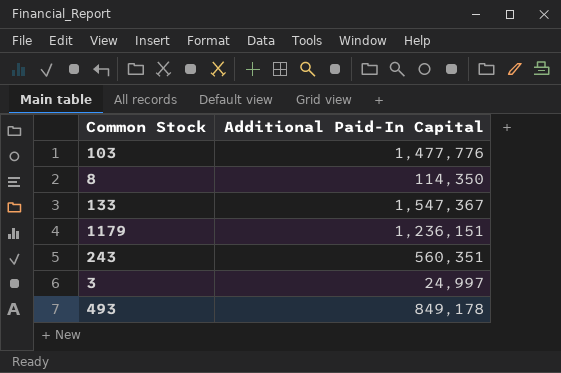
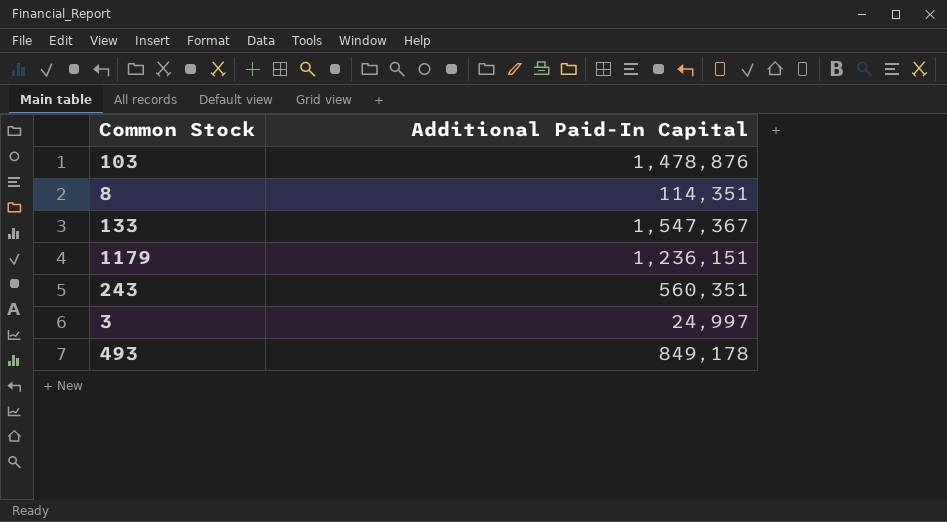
103 | Additional Paid-In Capital: 1,477,776 -> 1,478,876
8 | Additional Paid-In Capital: 114,350 -> 114,351

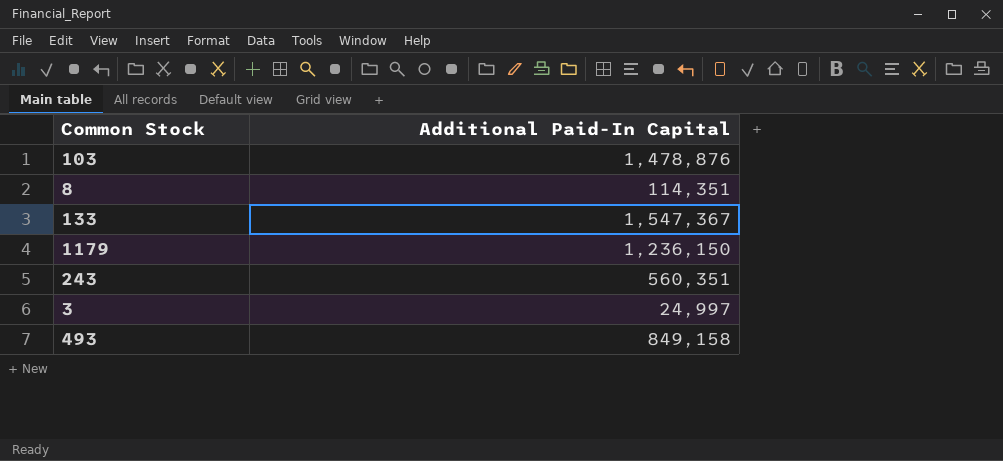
1179 | Additional Paid-In Capital: 1,236,151 -> 1,236,150
493 | Additional Paid-In Capital: 849,178 -> 849,158

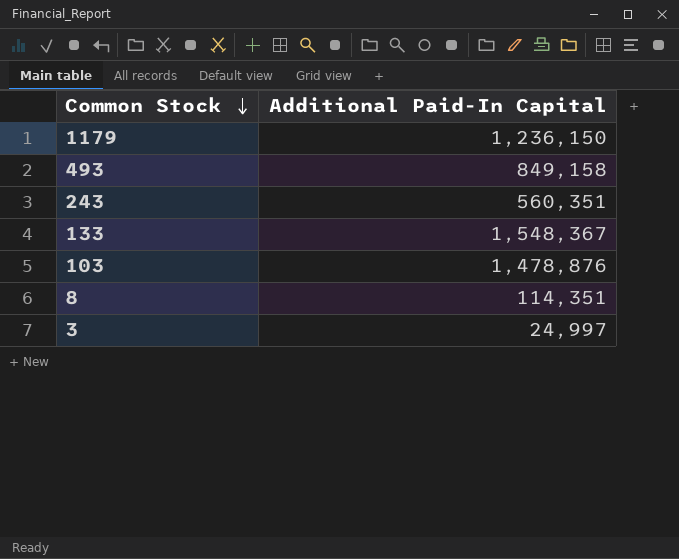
row order: none -> Common Stock descending
133 | Additional Paid-In Capital: 1,547,367 -> 1,548,367

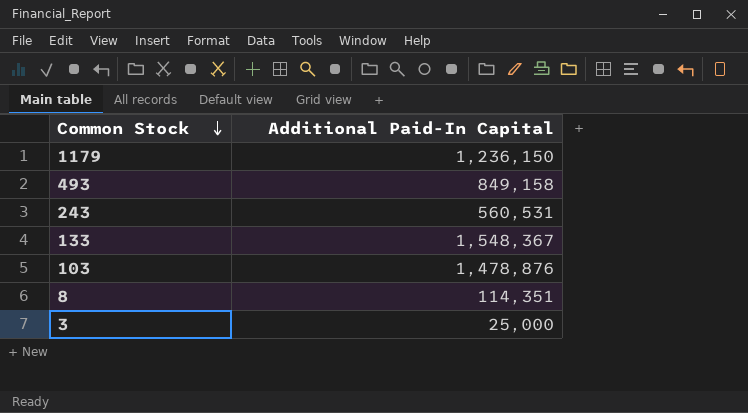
243 | Additional Paid-In Capital: 560,351 -> 560,531
3 | Additional Paid-In Capital: 24,997 -> 25,000

